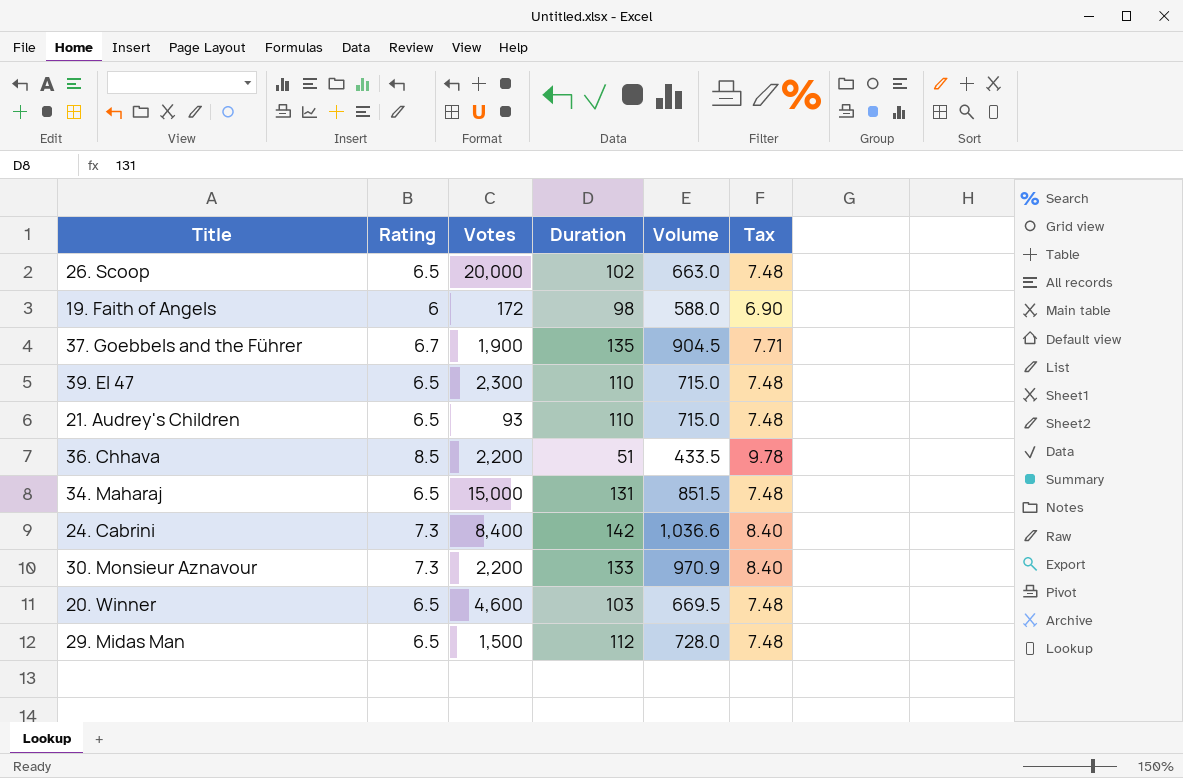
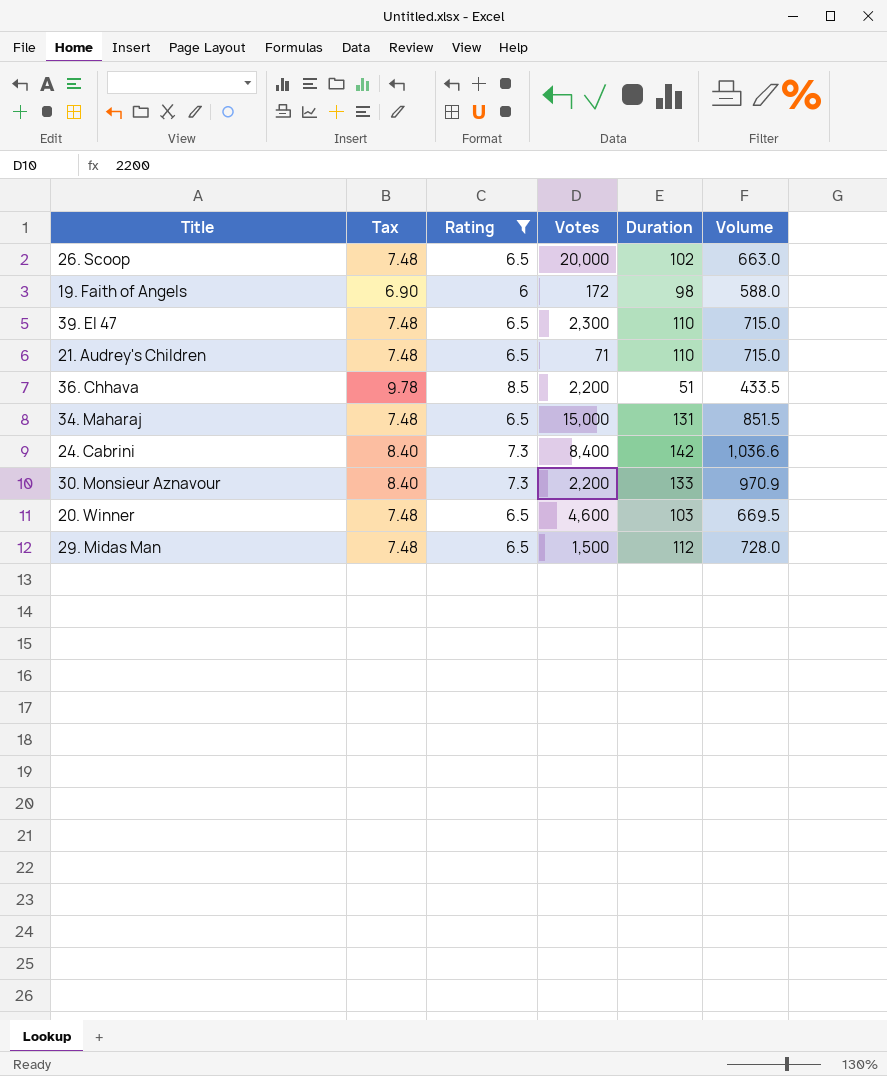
filter: none -> Rating != 6.7
column Tax | position: 6 -> 2
21. Audrey's Children | Votes: 93 -> 71

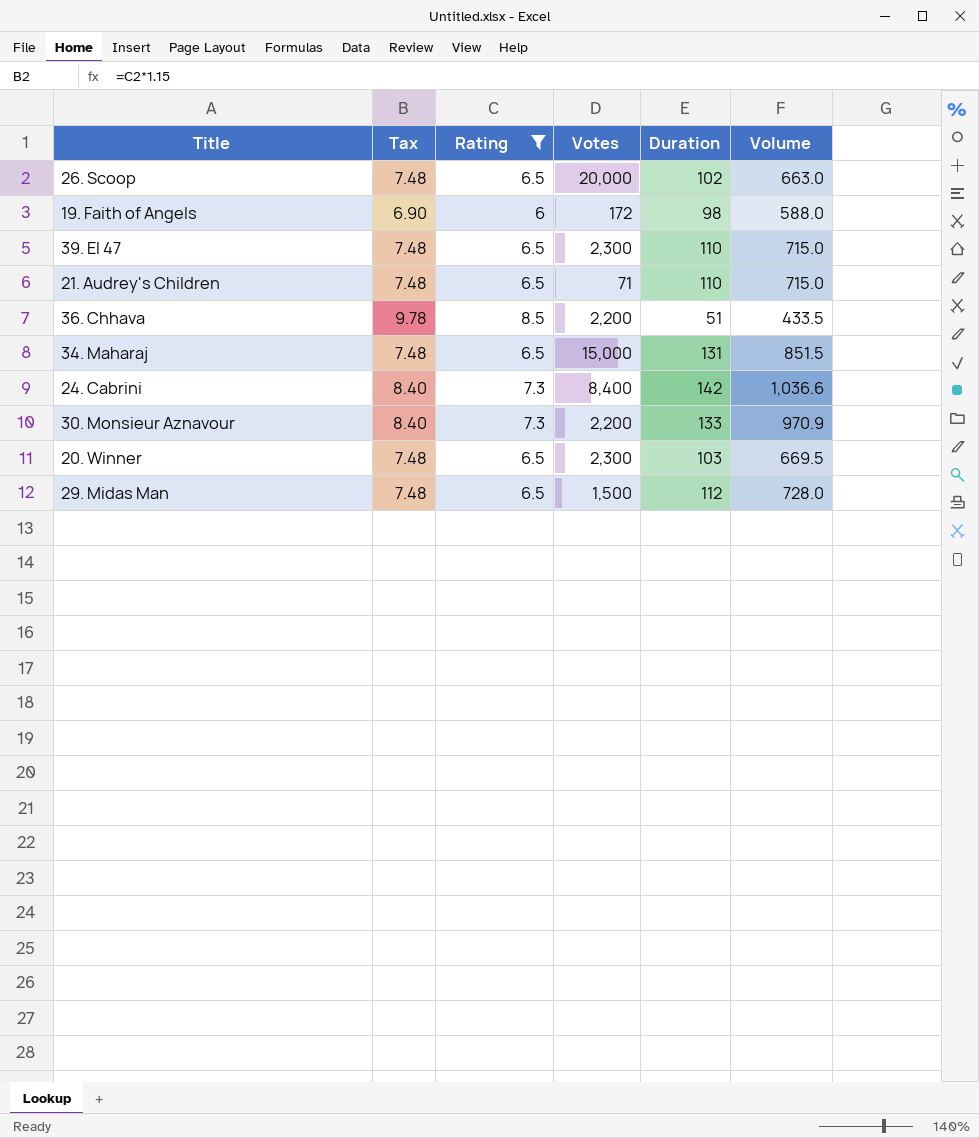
20. Winner | Votes: 4,600 -> 2,300

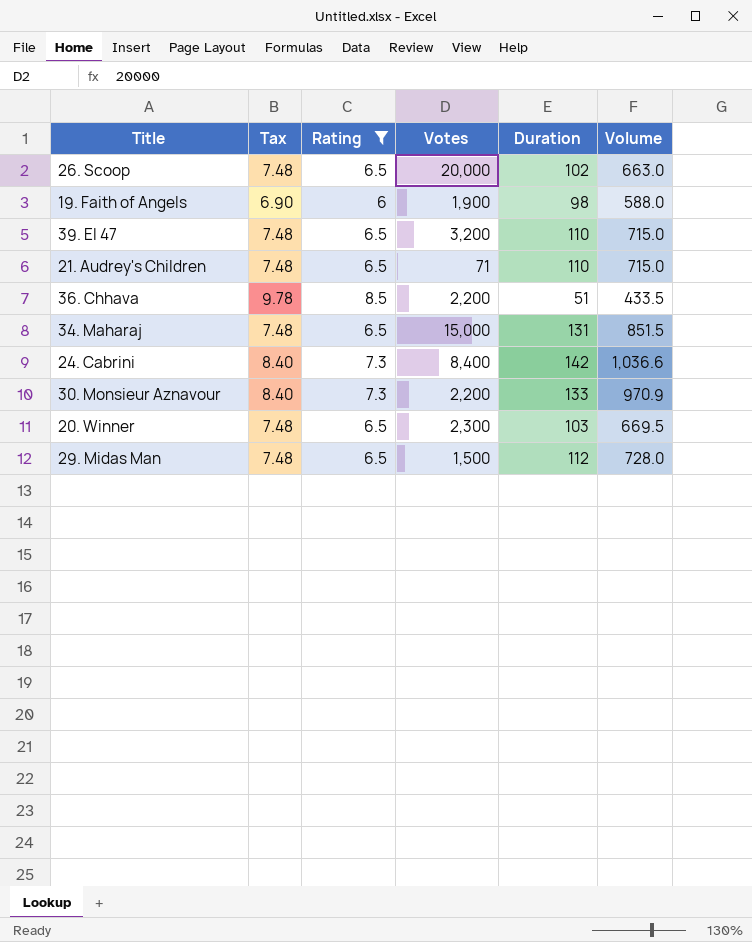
19. Faith of Angels | Votes: 172 -> 1,900
39. El 47 | Votes: 2,300 -> 3,200

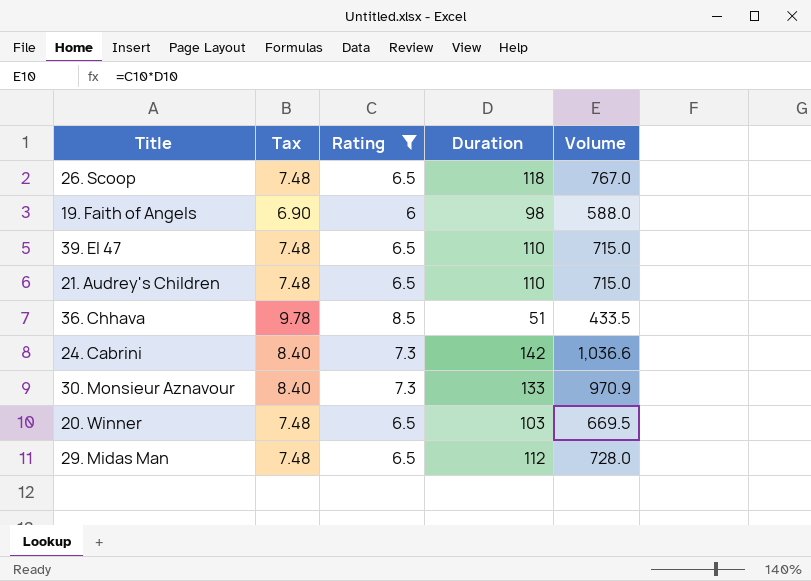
column Votes | position: 4 -> none
row 34. Maharaj: 7.48 | 6.5 | 15,000 | 131 | 851.5 -> none
26. Scoop | Duration: 102 -> 118
26. Scoop | Volume: 663.0 -> 767.0

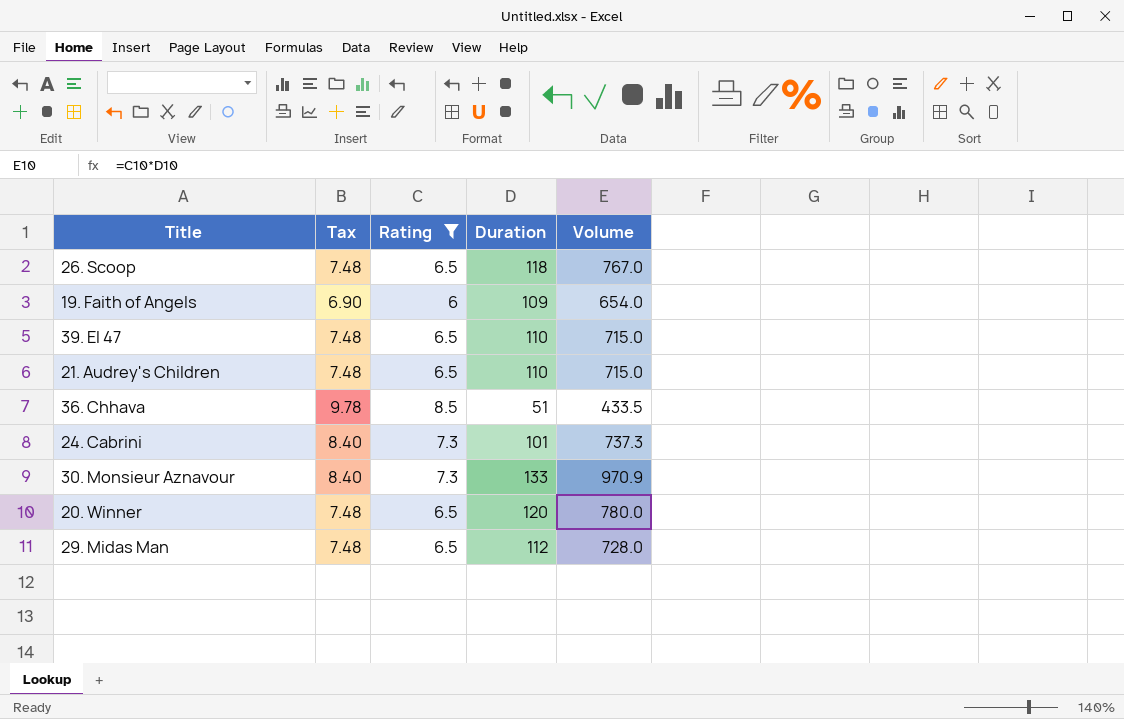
19. Faith of Angels | Duration: 98 -> 109
19. Faith of Angels | Volume: 588.0 -> 654.0
24. Cabrini | Duration: 142 -> 101
24. Cabrini | Volume: 1,036.6 -> 737.3
20. Winner | Duration: 103 -> 120
20. Winner | Volume: 669.5 -> 780.0

